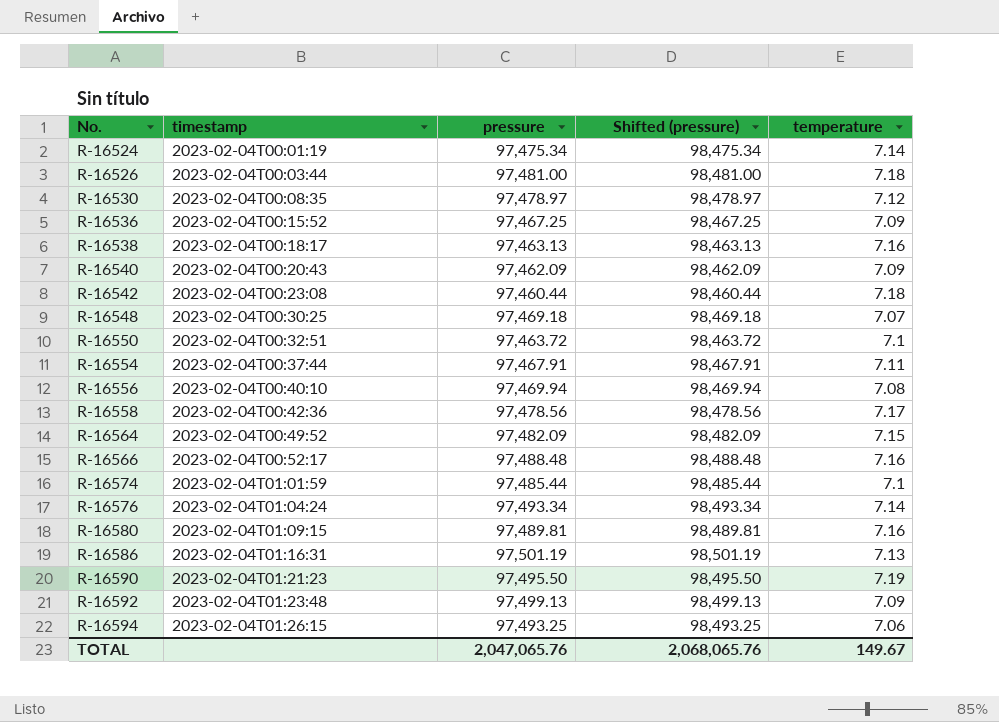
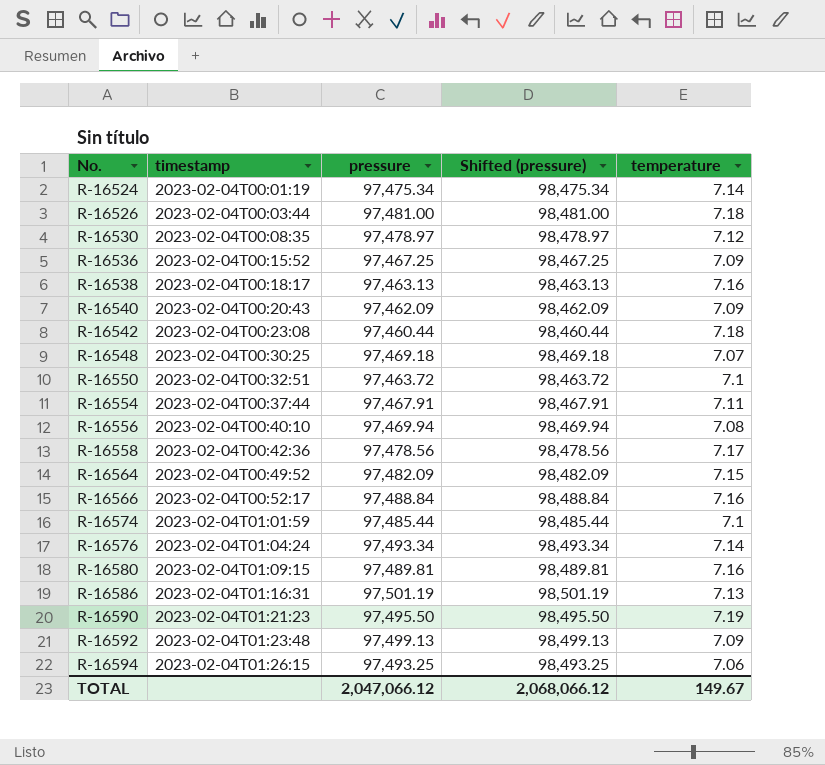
R-16566 | pressure: 97,488.48 -> 97,488.84
R-16566 | Shifted (pressure): 98,488.48 -> 98,488.84
TOTAL | pressure: 2,047,065.76 -> 2,047,066.12
TOTAL | Shifted (pressure): 2,068,065.76 -> 2,068,066.12

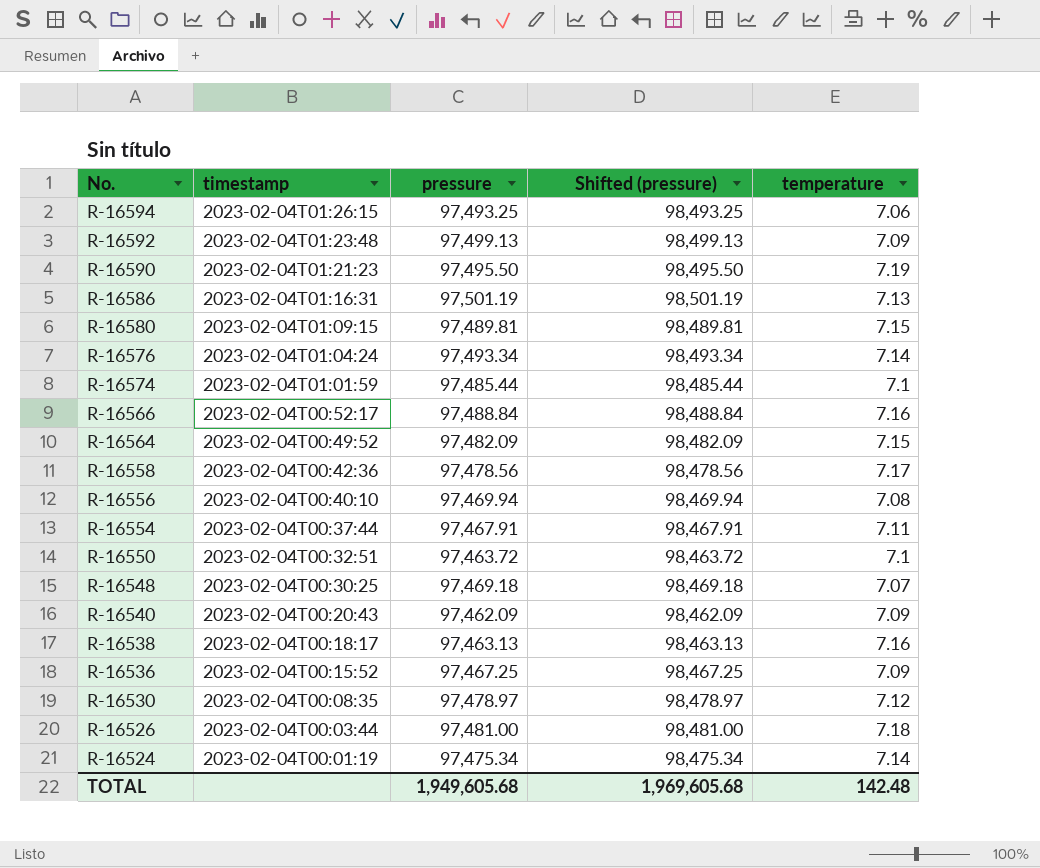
row order: No. ascending -> No. descending
row R-16542: 2023-02-04T00:23:08 | 97,460.44 | 98,460.44 | 7.18 -> none
R-16580 | temperature: 7.16 -> 7.15
TOTAL | pressure: 2,047,066.12 -> 1,949,605.68
TOTAL | Shifted (pressure): 2,068,066.12 -> 1,969,605.68
TOTAL | temperature: 149.67 -> 142.48

